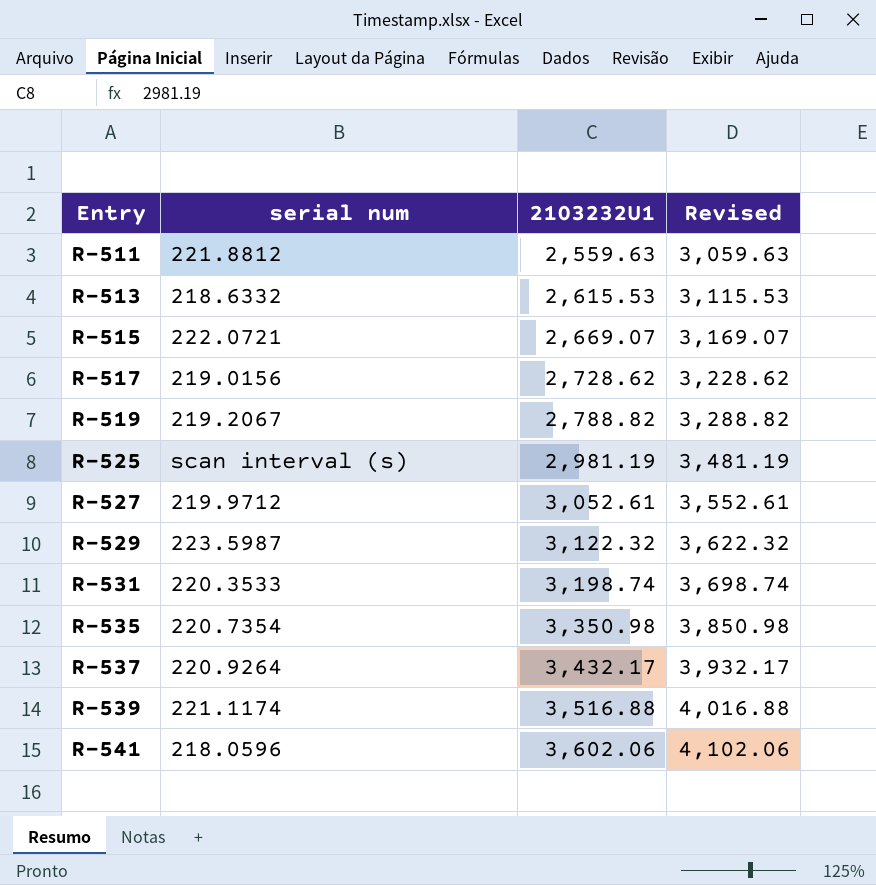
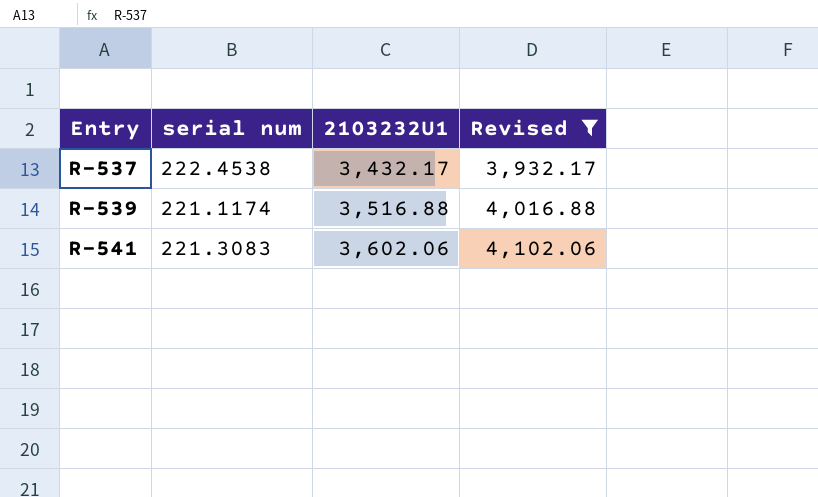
filter: none -> Revised >= 3,932.17
R-537 | serial num: 220.9264 -> 222.4538
R-541 | serial num: 218.0596 -> 221.3083

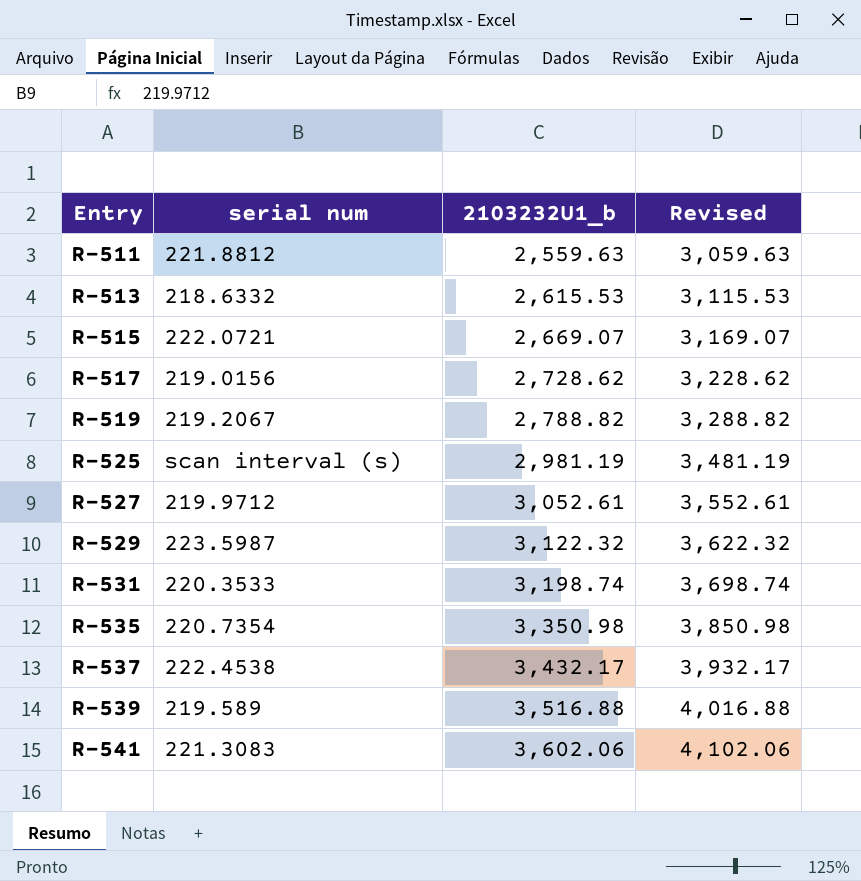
filter: Revised >= 3,932.17 -> none
column name: 2103232U1 -> 2103232U1_b
R-539 | serial num: 221.1174 -> 219.589

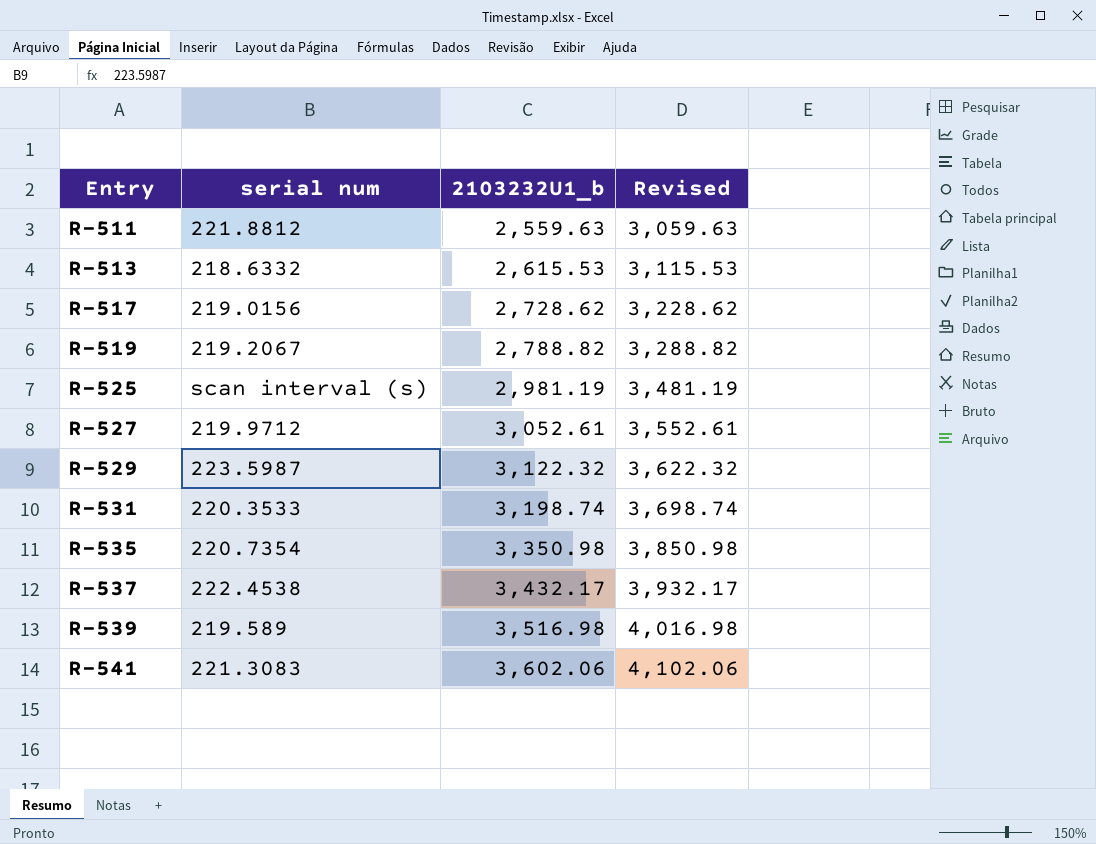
row R-515: 222.0721 | 2,669.07 | 3,169.07 -> none
R-539 | 2103232U1_b: 3,516.88 -> 3,516.98
R-539 | Revised: 4,016.88 -> 4,016.98

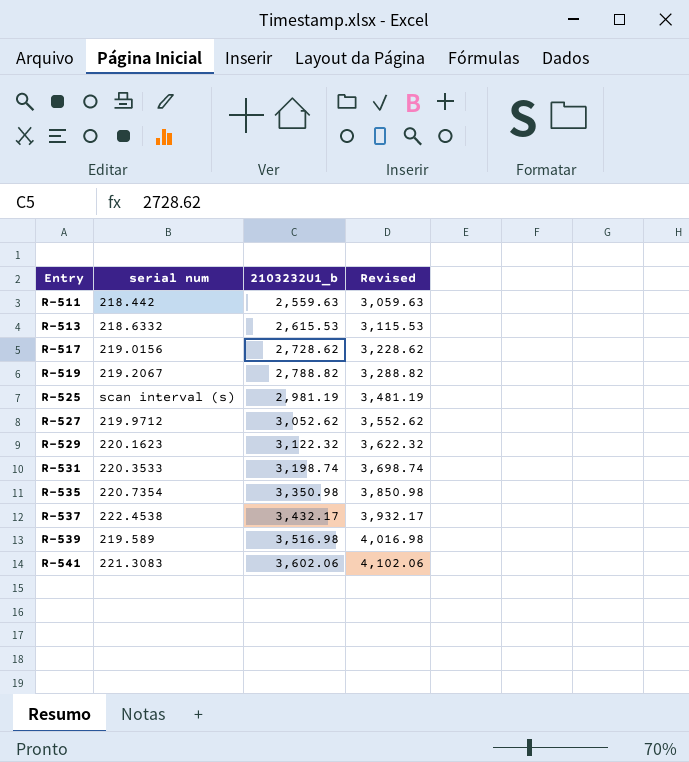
R-511 | serial num: 221.8812 -> 218.442
R-527 | 2103232U1_b: 3,052.61 -> 3,052.62
R-527 | Revised: 3,552.61 -> 3,552.62
R-529 | serial num: 223.5987 -> 220.1623

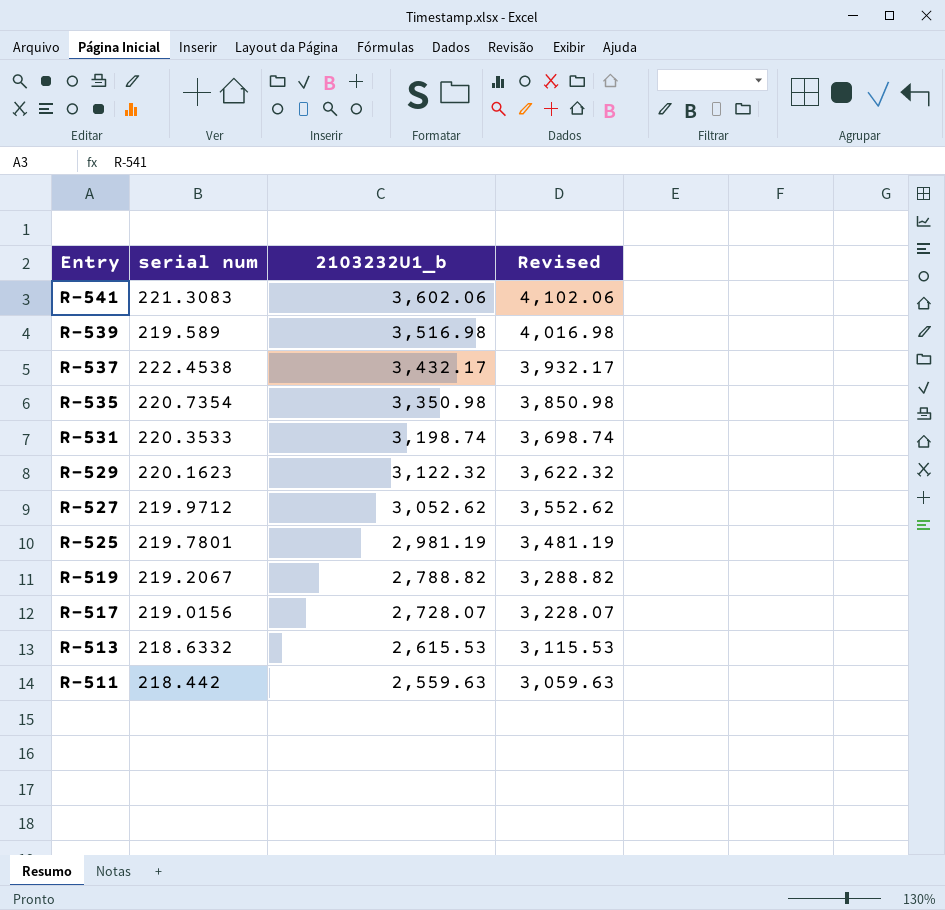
row order: Entry ascending -> Entry descending
R-525 | serial num: scan interval (s) -> 219.7801
R-517 | 2103232U1_b: 2,728.62 -> 2,728.07
R-517 | Revised: 3,228.62 -> 3,228.07

